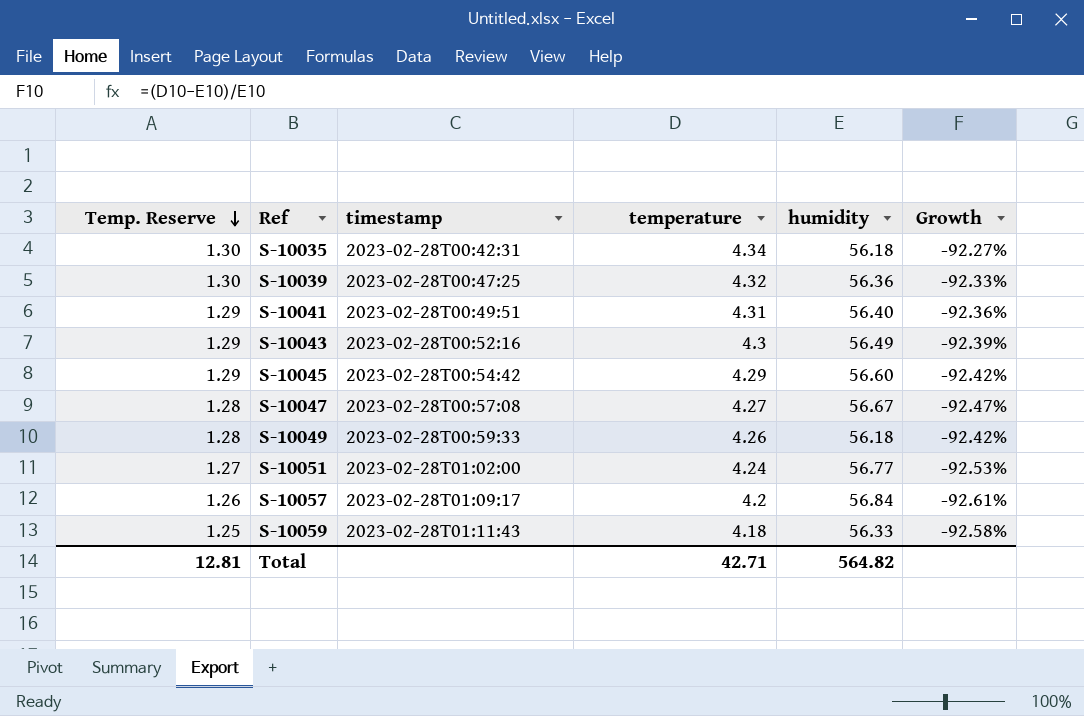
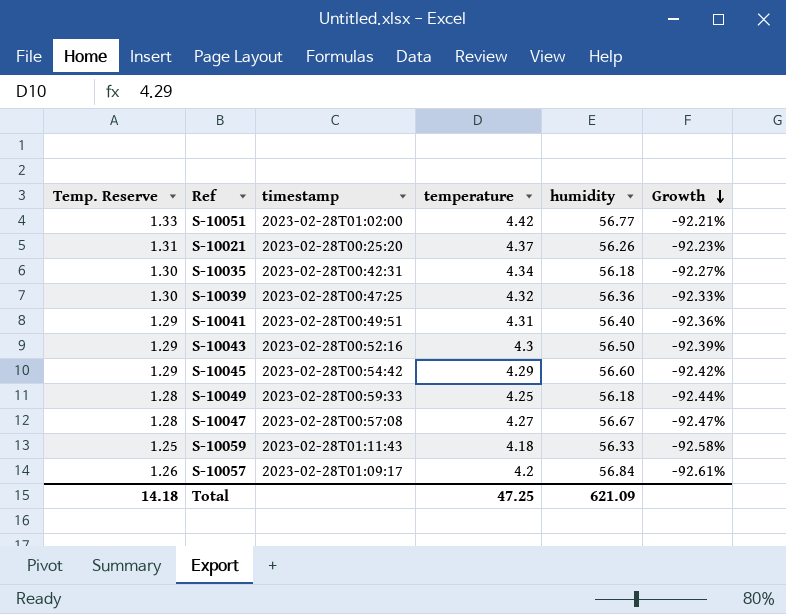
row order: Temp. Reserve descending -> Growth descending
S-10051 | Temp. Reserve: 1.27 -> 1.33
S-10051 | temperature: 4.24 -> 4.42
S-10051 | Growth: -92.53% -> -92.21%
row S-10021: none -> 1.31 | 2023-02-28T00:25:20 | 4.37 | 56.26 | -92.23%
S-10043 | humidity: 56.49 -> 56.50
S-10049 | temperature: 4.26 -> 4.25
S-10049 | Growth: -92.42% -> -92.44%
Total | Temp. Reserve: 12.81 -> 14.18
Total | temperature: 42.71 -> 47.25
Total | humidity: 564.82 -> 621.09

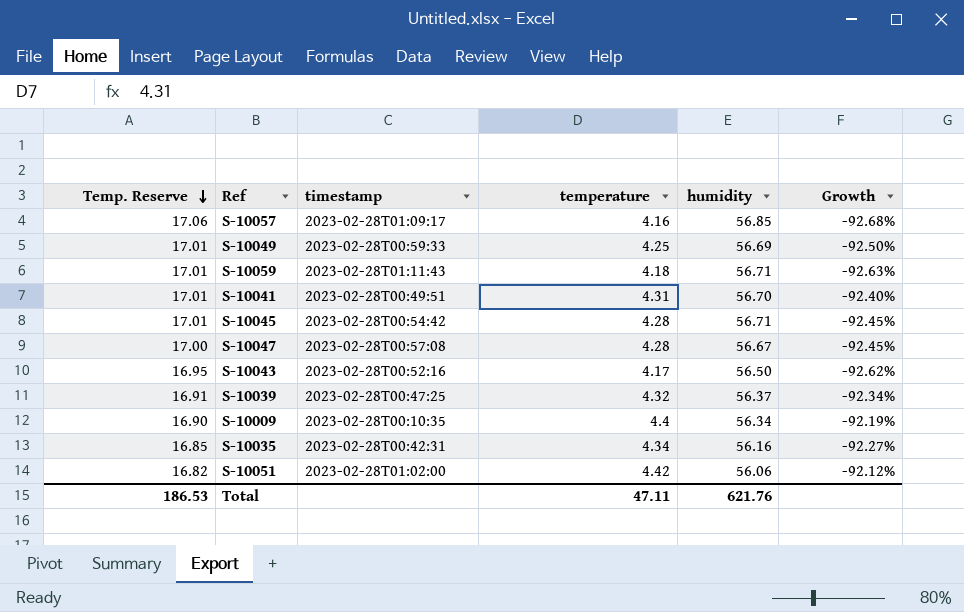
row order: Growth descending -> Temp. Reserve descending
column Temp. Reserve | formula: [temperature] * 0.3 -> [humidity] * 0.3
row S-10021: 1.31 | 2023-02-28T00:25:20 | 4.37 | 56.26 | -92.23% -> none
S-10057 | temperature: 4.2 -> 4.16
S-10057 | humidity: 56.84 -> 56.85
S-10057 | Growth: -92.61% -> -92.68%
S-10049 | humidity: 56.18 -> 56.69
S-10049 | Growth: -92.44% -> -92.50%
S-10059 | humidity: 56.33 -> 56.71
S-10059 | Growth: -92.58% -> -92.63%
S-10041 | humidity: 56.40 -> 56.70
S-10041 | Growth: -92.36% -> -92.40%
S-10045 | temperature: 4.29 -> 4.28
S-10045 | humidity: 56.60 -> 56.71
S-10045 | Growth: -92.42% -> -92.45%
S-10047 | temperature: 4.27 -> 4.28
S-10047 | Growth: -92.47% -> -92.45%
S-10043 | temperature: 4.3 -> 4.17
S-10043 | Growth: -92.39% -> -92.62%
S-10039 | humidity: 56.36 -> 56.37
S-10039 | Growth: -92.33% -> -92.34%
row S-10009: none -> 16.90 | 2023-02-28T00:10:35 | 4.4 | 56.34 | -92.19%
S-10035 | humidity: 56.18 -> 56.16
S-10051 | humidity: 56.77 -> 56.06
S-10051 | Growth: -92.21% -> -92.12%
Total | Temp. Reserve: 14.18 -> 186.53
Total | temperature: 47.25 -> 47.11
Total | humidity: 621.09 -> 621.76

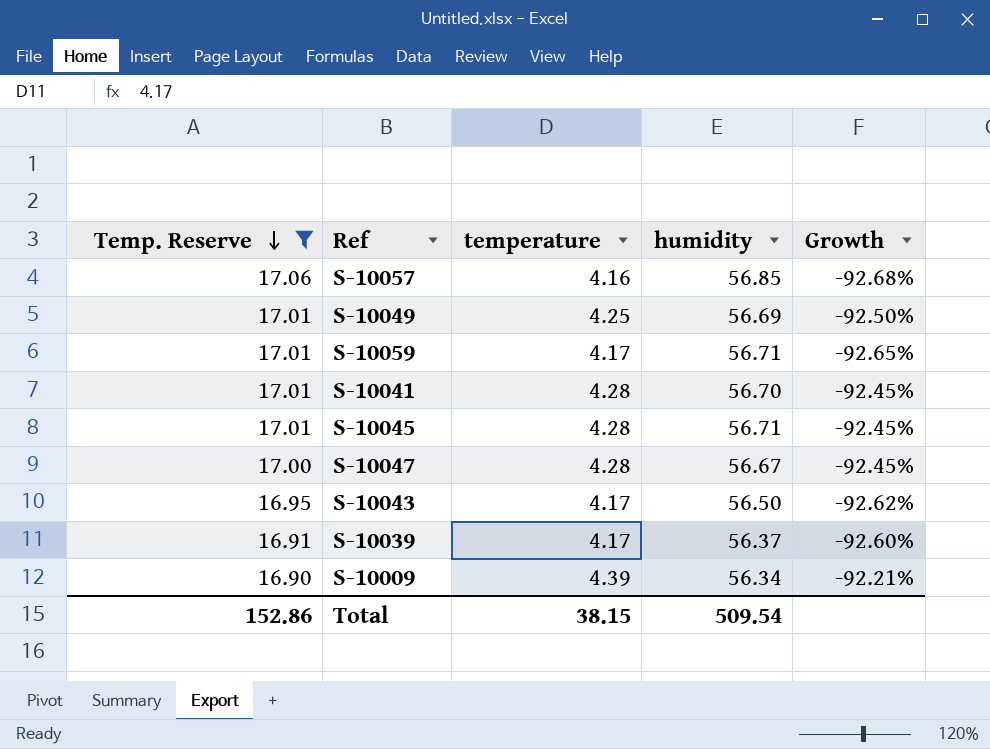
filter: none -> Temp. Reserve >= 16.90
column timestamp | position: 3 -> none
S-10059 | temperature: 4.18 -> 4.17
S-10059 | Growth: -92.63% -> -92.65%
S-10041 | temperature: 4.31 -> 4.28
S-10041 | Growth: -92.40% -> -92.45%
S-10039 | temperature: 4.32 -> 4.17
S-10039 | Growth: -92.34% -> -92.60%
S-10009 | temperature: 4.4 -> 4.39
S-10009 | Growth: -92.19% -> -92.21%
Total | Temp. Reserve: 186.53 -> 152.86
Total | temperature: 47.11 -> 38.15
Total | humidity: 621.76 -> 509.54

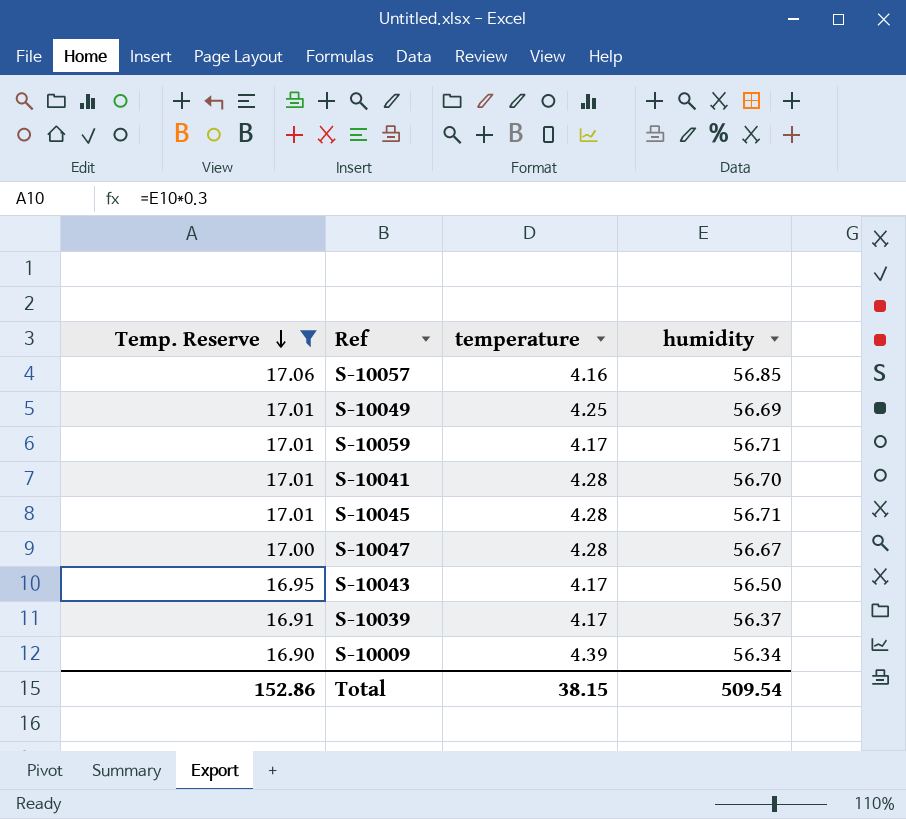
column Growth | formula: ([temperature] - [humidity]) / [humidity] -> none

